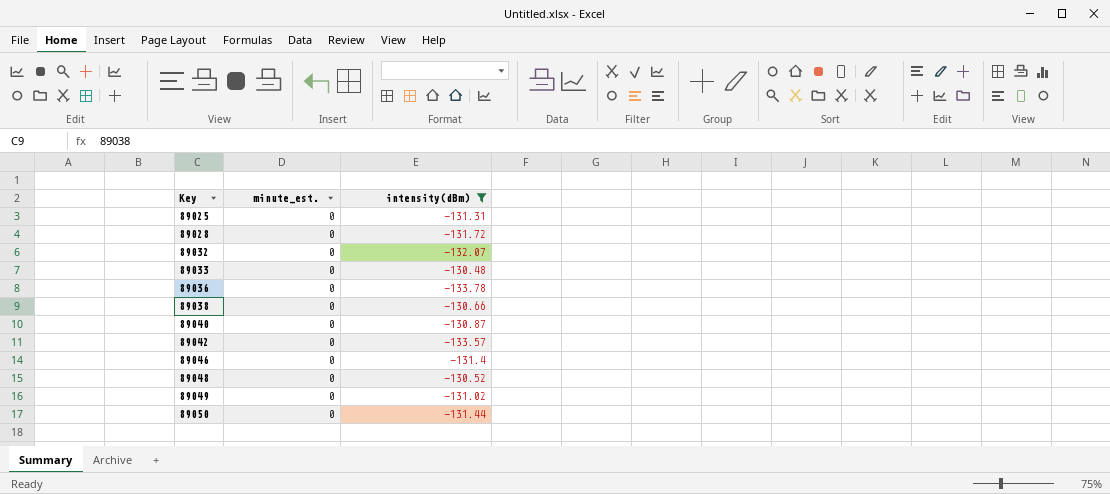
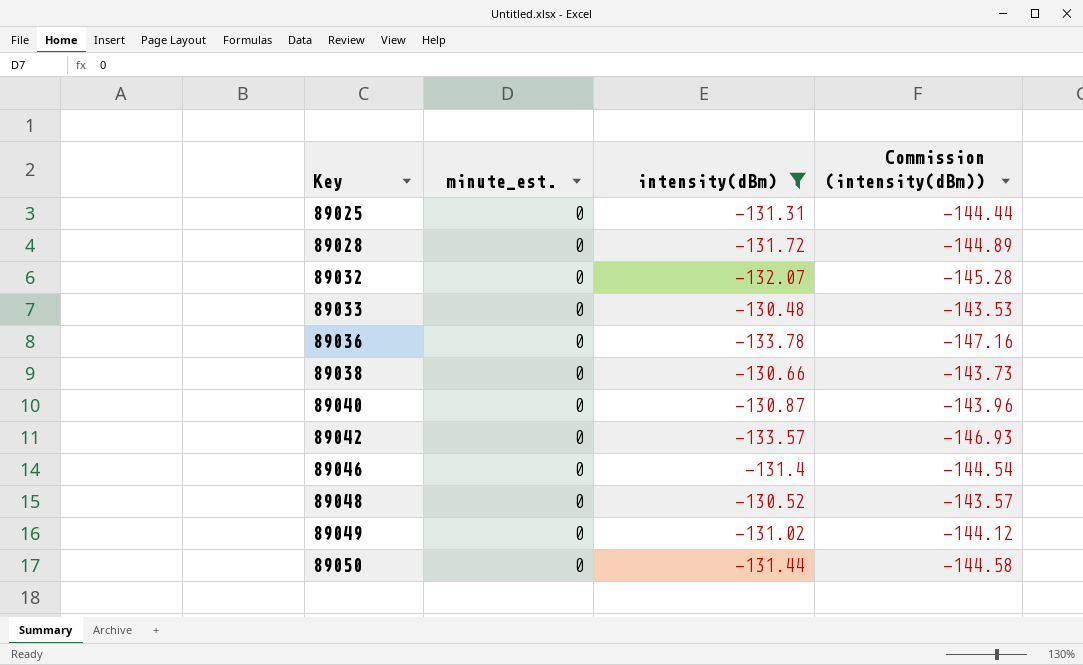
column Commission (intensity(dBm)) | formula: none -> [intensity(dBm)] * 1.1

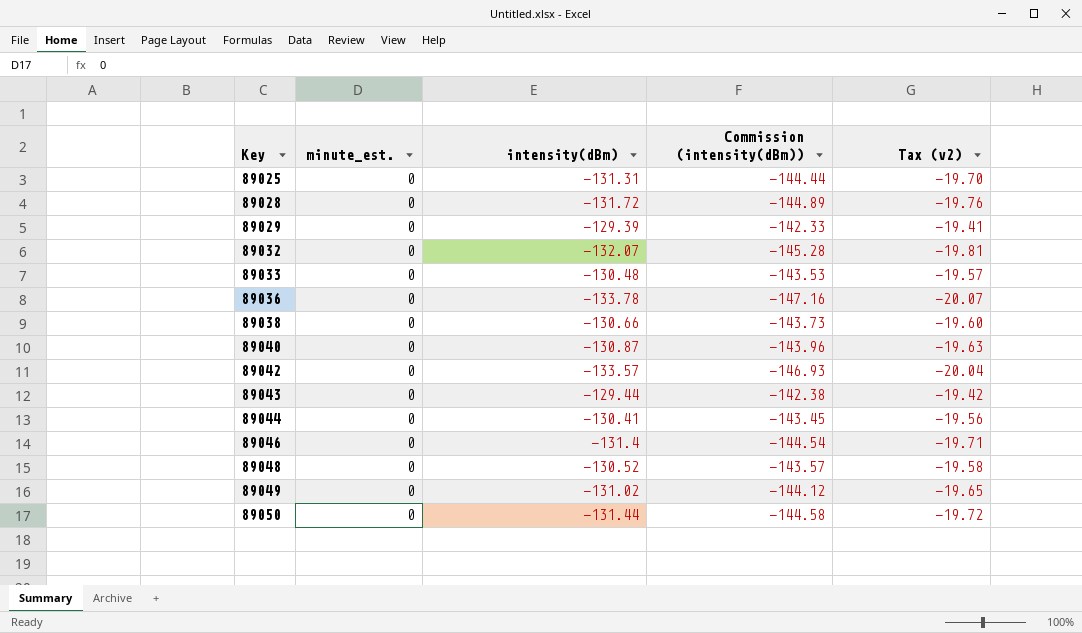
filter: intensity(dBm) <= -130.48 -> none
column Tax (v2) | formula: none -> [intensity(dBm)] * 0.15

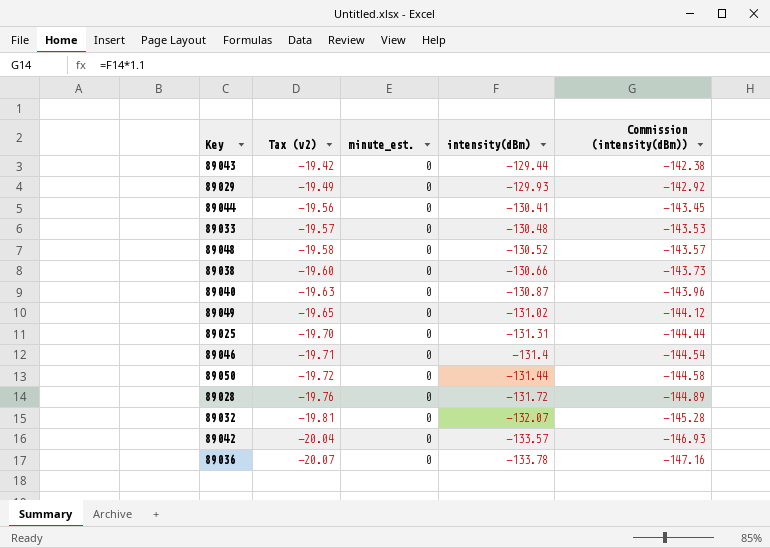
row order: Key ascending -> Tax (v2) descending
column Tax (v2) | position: 5 -> 2
89029 | Tax (v2): -19.41 -> -19.49
89029 | intensity(dBm): -129.39 -> -129.93
89029 | Commission (intensity(dBm)): -142.33 -> -142.92

